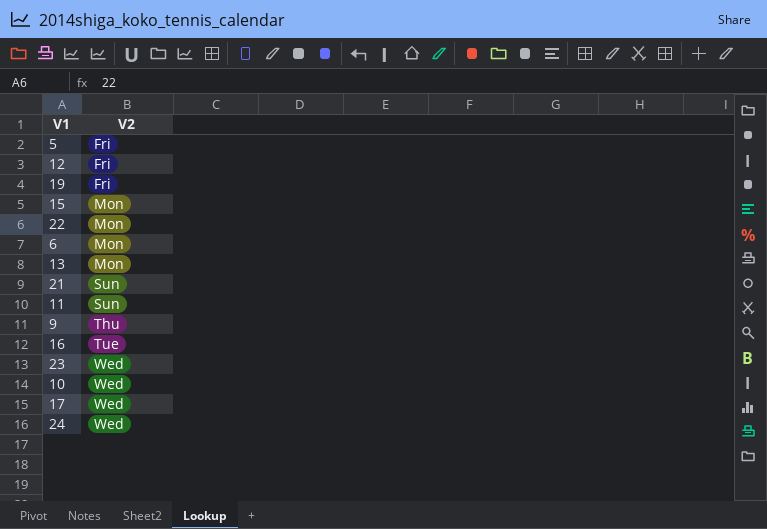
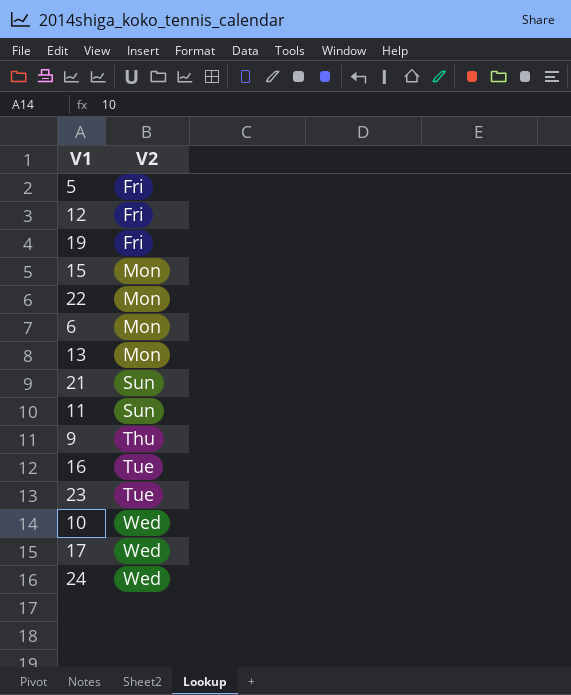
23 | V2: Wed -> Tue

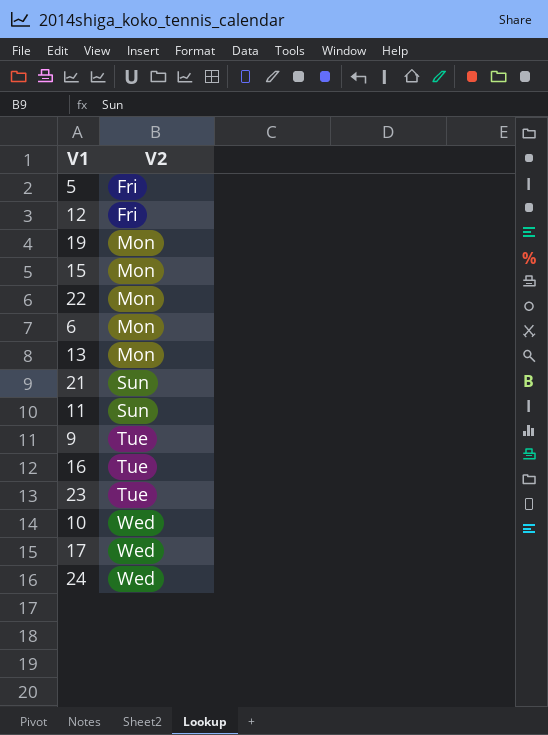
19 | V2: Fri -> Mon
9 | V2: Thu -> Tue

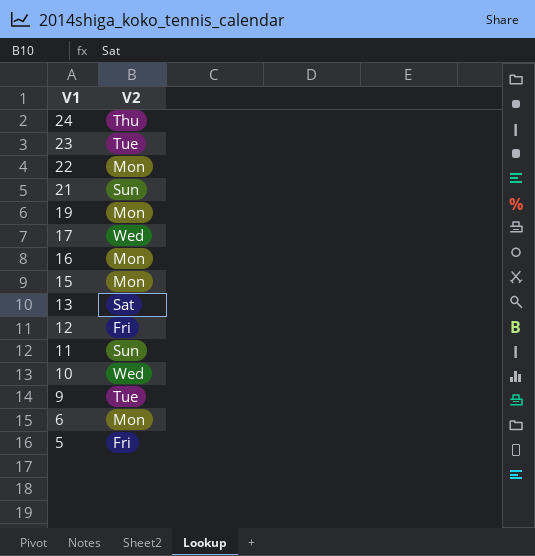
row order: V2 ascending -> V1 descending
24 | V2: Wed -> Thu
16 | V2: Tue -> Mon
13 | V2: Mon -> Sat

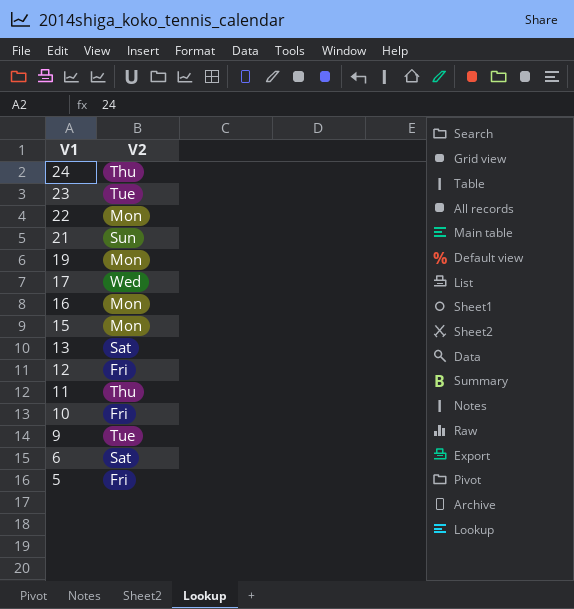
11 | V2: Sun -> Thu
10 | V2: Wed -> Fri
6 | V2: Mon -> Sat

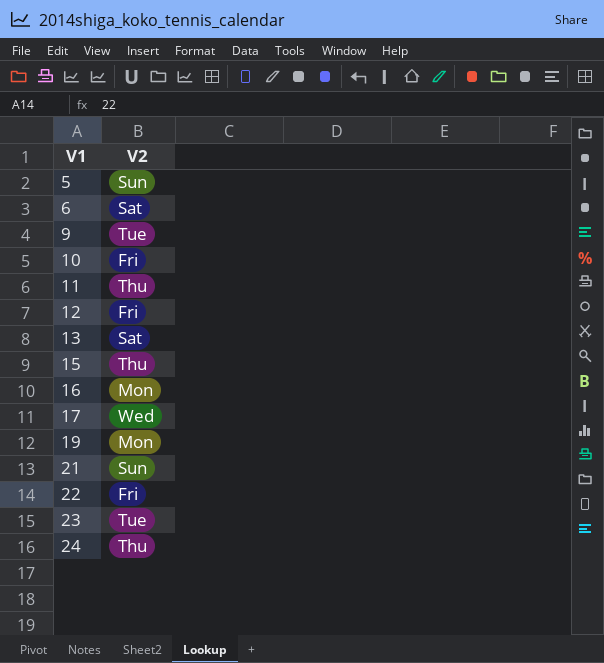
row order: V1 descending -> V1 ascending
5 | V2: Fri -> Sun
15 | V2: Mon -> Thu
22 | V2: Mon -> Fri

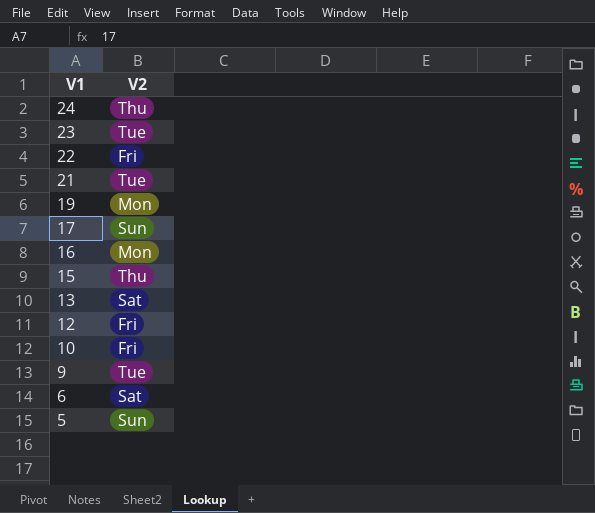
row order: V1 ascending -> V1 descending
row 11: Thu -> none
21 | V2: Sun -> Tue
17 | V2: Wed -> Sun

